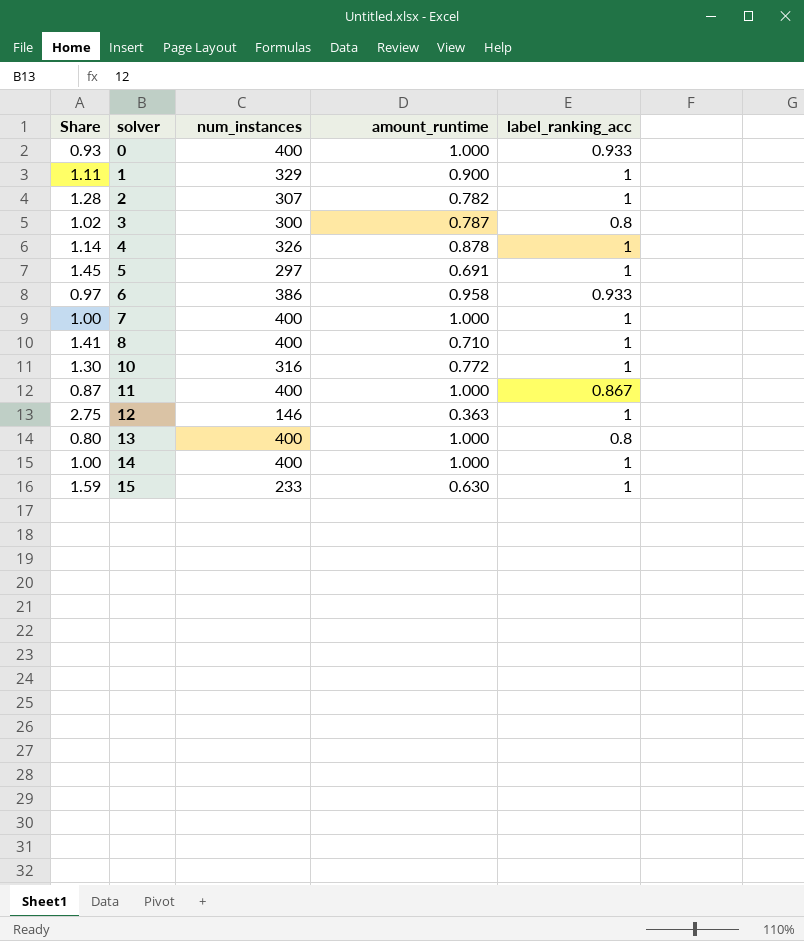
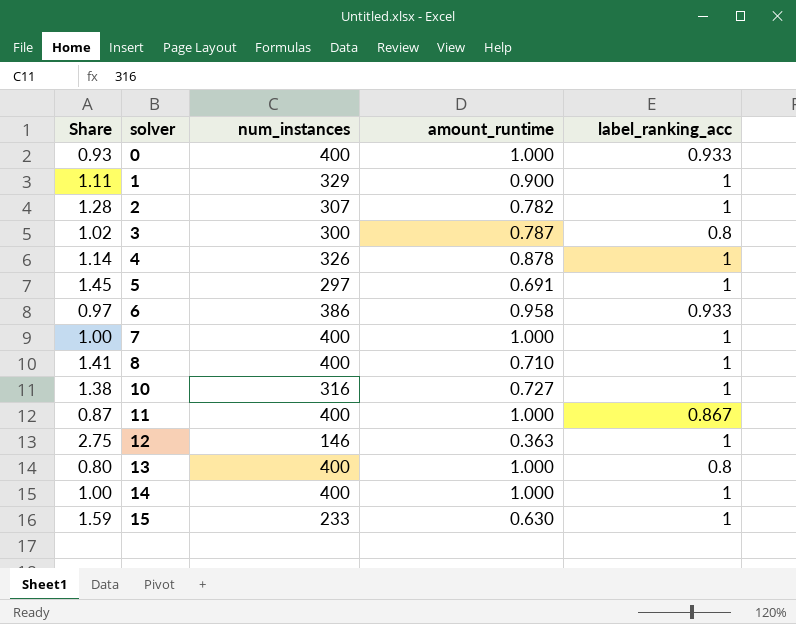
10 | Share: 1.30 -> 1.38
10 | amount_runtime: 0.772 -> 0.727

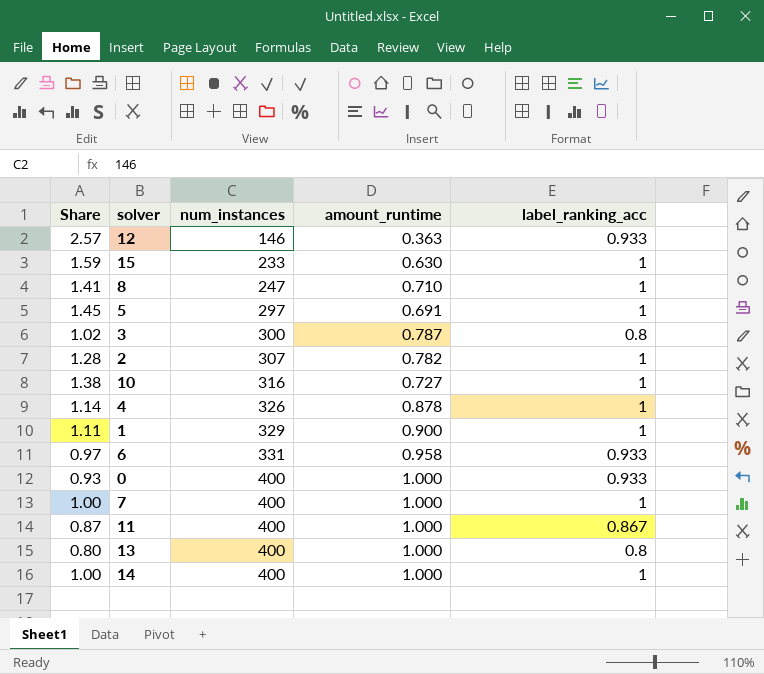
row order: solver ascending -> num_instances ascending
12 | Share: 2.75 -> 2.57
12 | label_ranking_acc: 1 -> 0.933
8 | num_instances: 400 -> 247
6 | num_instances: 386 -> 331

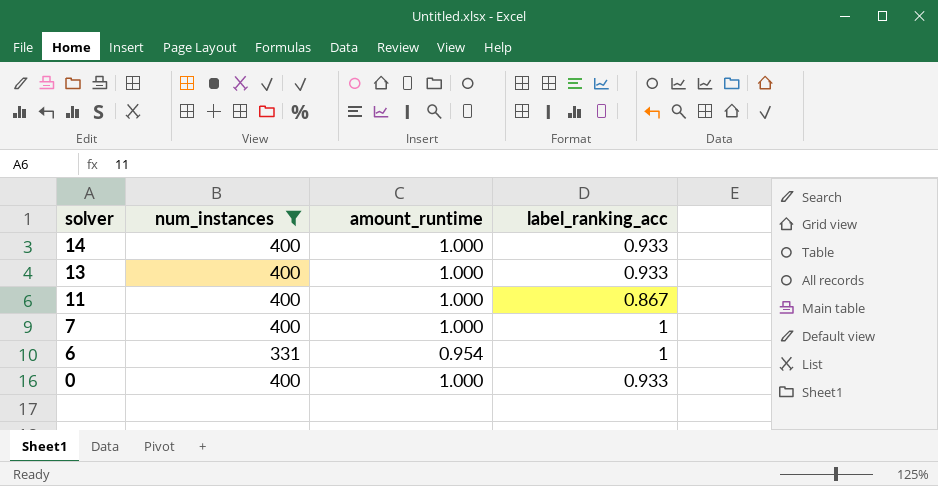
filter: none -> num_instances >= 331
row order: num_instances ascending -> solver descending
column Share | formula: [label_ranking_acc] / [amount_runtime] -> none
14 | label_ranking_acc: 1 -> 0.933
13 | label_ranking_acc: 0.8 -> 0.933
6 | amount_runtime: 0.958 -> 0.954
6 | label_ranking_acc: 0.933 -> 1

